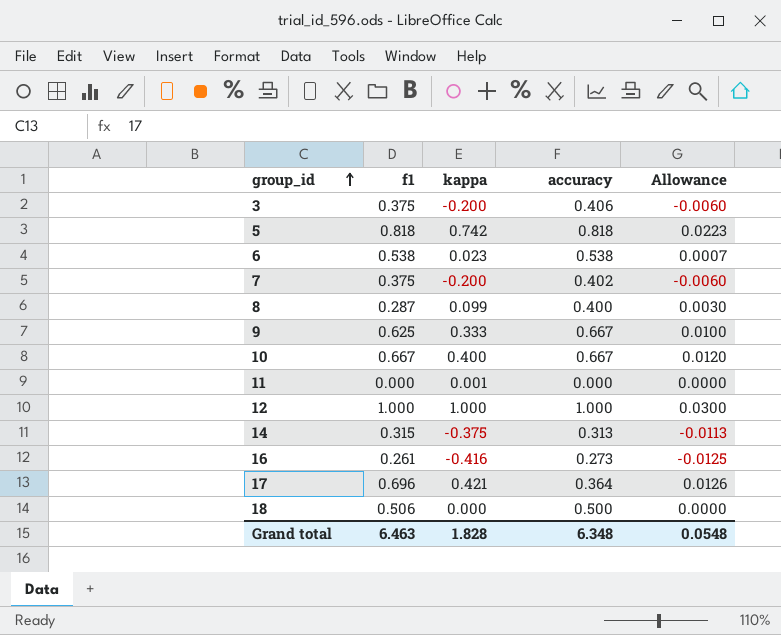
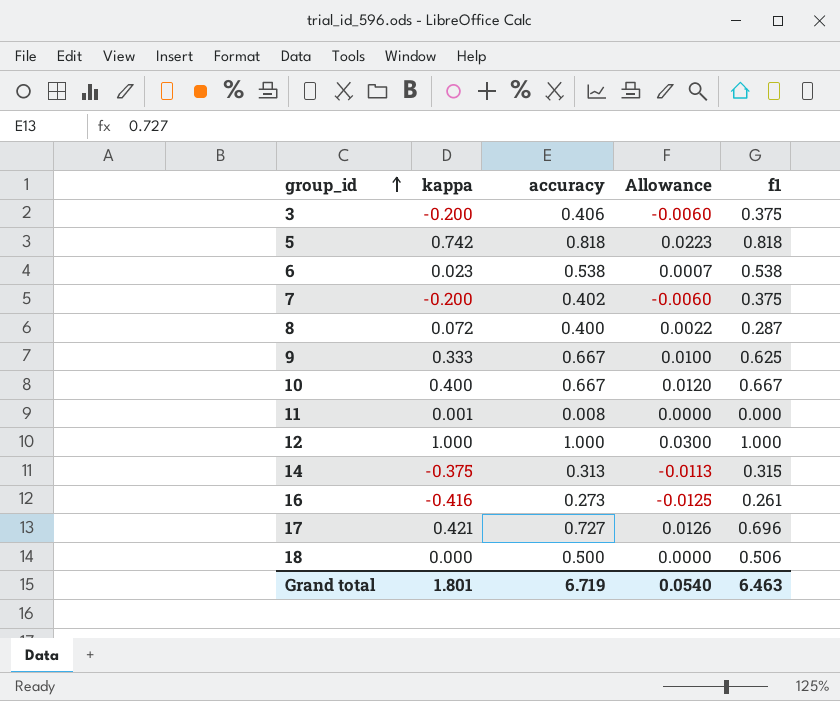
column f1 | position: 2 -> 5
8 | kappa: 0.099 -> 0.072
8 | Allowance: 0.0030 -> 0.0022
11 | accuracy: 0.000 -> 0.008
17 | accuracy: 0.364 -> 0.727
Grand total | kappa: 1.828 -> 1.801
Grand total | accuracy: 6.348 -> 6.719
Grand total | Allowance: 0.0548 -> 0.0540

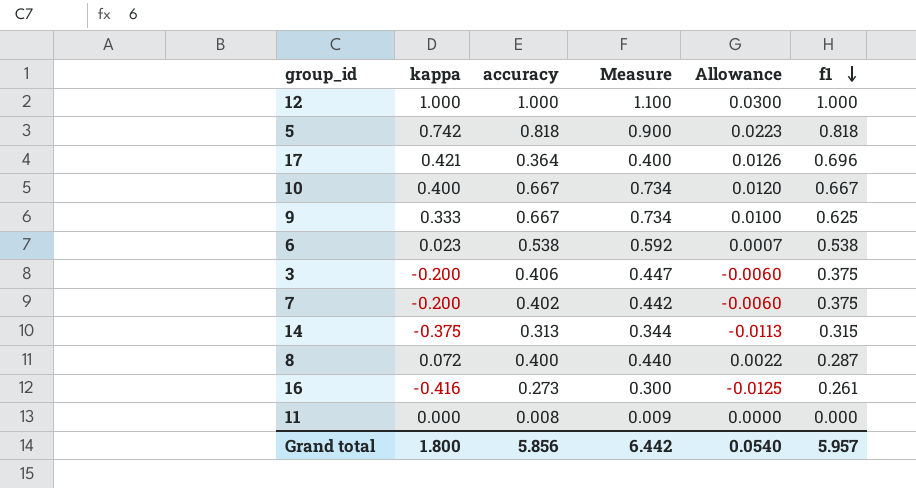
row order: group_id ascending -> f1 descending
column Measure | formula: none -> [accuracy] * 1.1
row 18: 0.000 | 0.500 | 0.0000 | 0.506 -> none
17 | accuracy: 0.727 -> 0.364
11 | kappa: 0.001 -> 0.000
Grand total | kappa: 1.801 -> 1.800
Grand total | accuracy: 6.719 -> 5.856
Grand total | f1: 6.463 -> 5.957

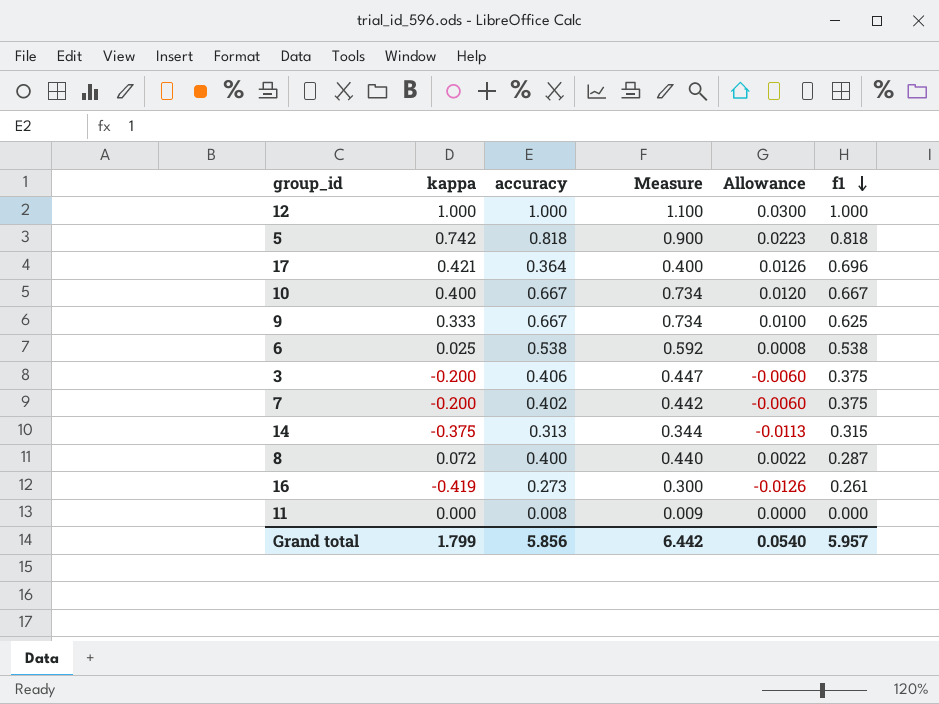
6 | kappa: 0.023 -> 0.025
6 | Allowance: 0.0007 -> 0.0008
16 | kappa: -0.416 -> -0.419
16 | Allowance: -0.0125 -> -0.0126
Grand total | kappa: 1.800 -> 1.799

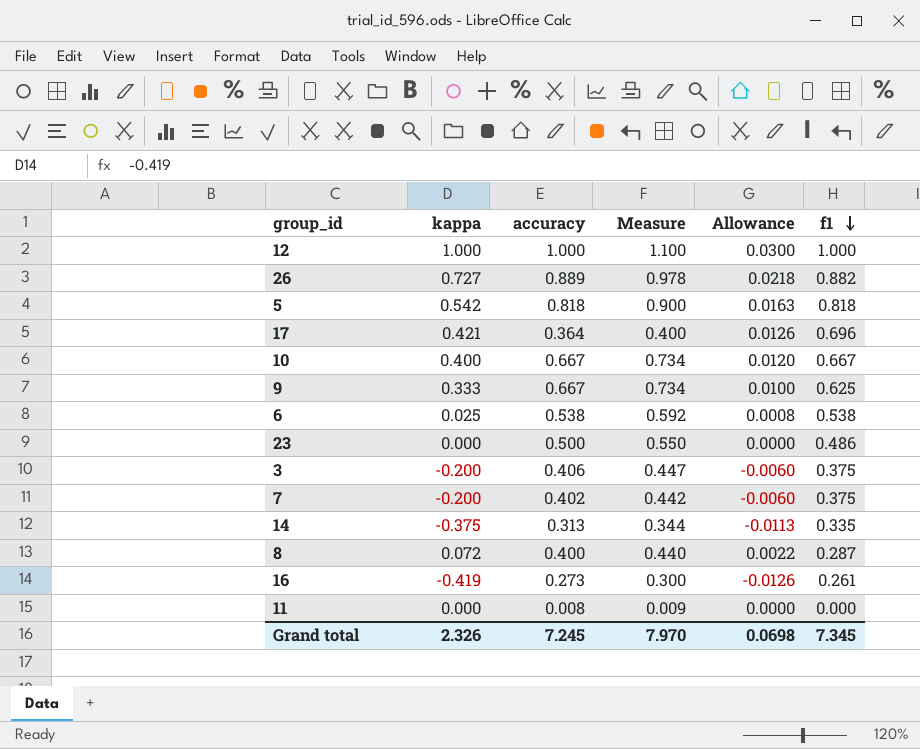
row 26: none -> 0.727 | 0.889 | 0.978 | 0.0218 | 0.882
5 | kappa: 0.742 -> 0.542
5 | Allowance: 0.0223 -> 0.0163
row 23: none -> 0.000 | 0.500 | 0.550 | 0.0000 | 0.486
14 | f1: 0.315 -> 0.335
Grand total | kappa: 1.799 -> 2.326
Grand total | accuracy: 5.856 -> 7.245
Grand total | Measure: 6.442 -> 7.970
Grand total | Allowance: 0.0540 -> 0.0698
Grand total | f1: 5.957 -> 7.345

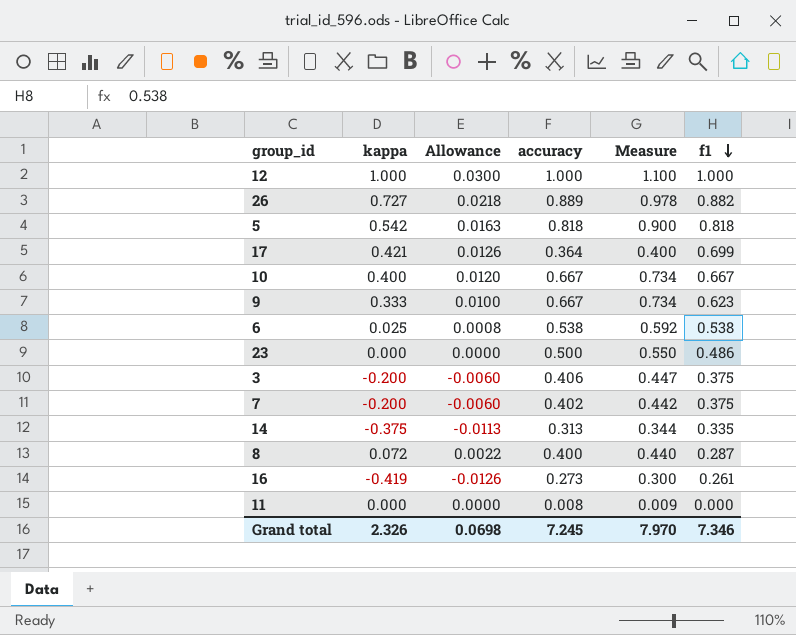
column Allowance | position: 5 -> 3
17 | f1: 0.696 -> 0.699
9 | f1: 0.625 -> 0.623
Grand total | f1: 7.345 -> 7.346

